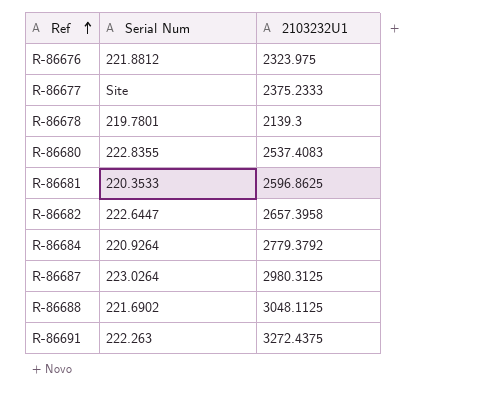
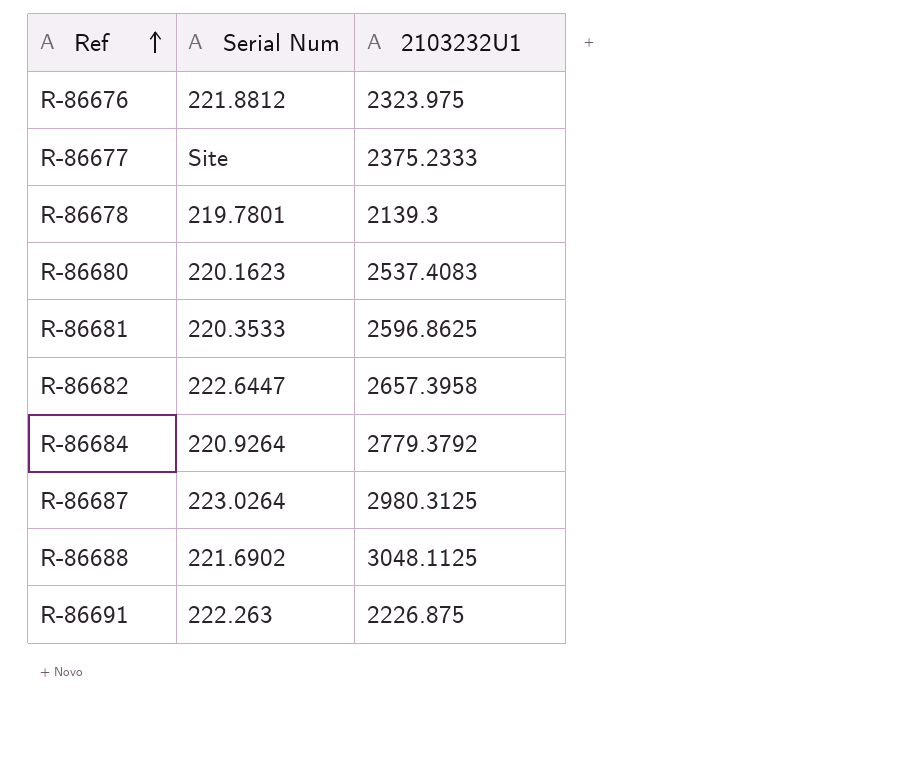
R-86680 | Serial Num: 222.8355 -> 220.1623
R-86691 | 2103232U1: 3272.4375 -> 2226.875

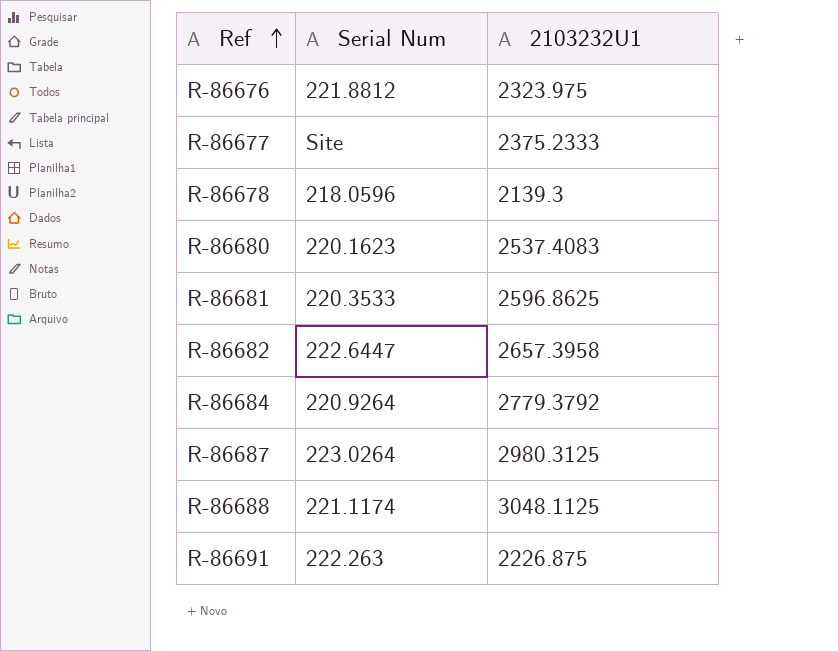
R-86678 | Serial Num: 219.7801 -> 218.0596
R-86688 | Serial Num: 221.6902 -> 221.1174

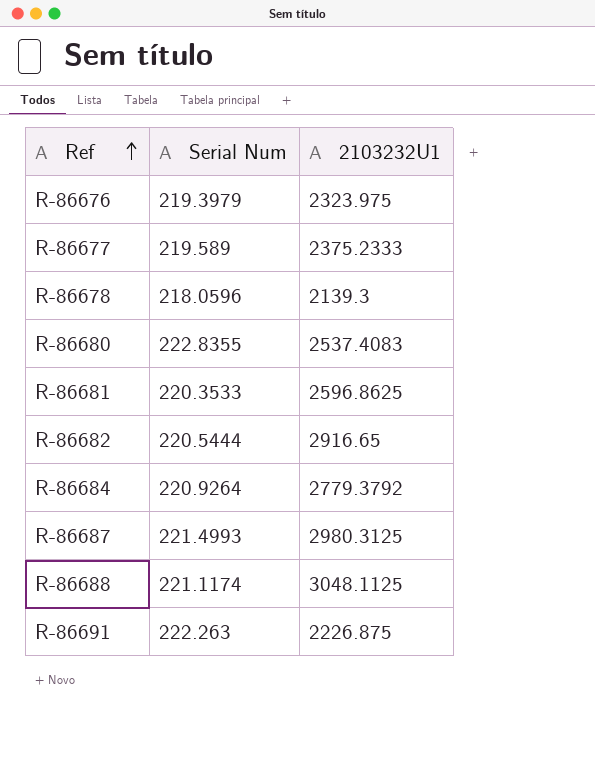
R-86676 | Serial Num: 221.8812 -> 219.3979
R-86677 | Serial Num: Site -> 219.589
R-86680 | Serial Num: 220.1623 -> 222.8355
R-86682 | Serial Num: 222.6447 -> 220.5444
R-86682 | 2103232U1: 2657.3958 -> 2916.65
R-86687 | Serial Num: 223.0264 -> 221.4993

